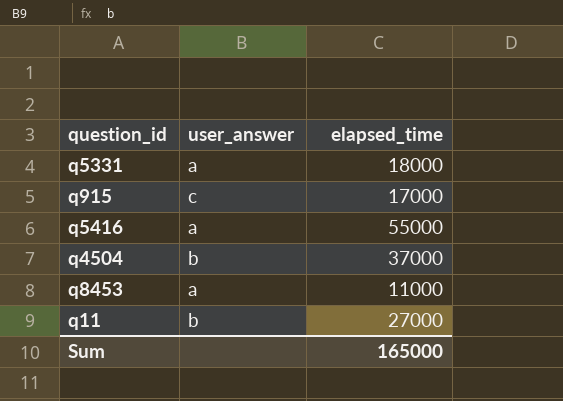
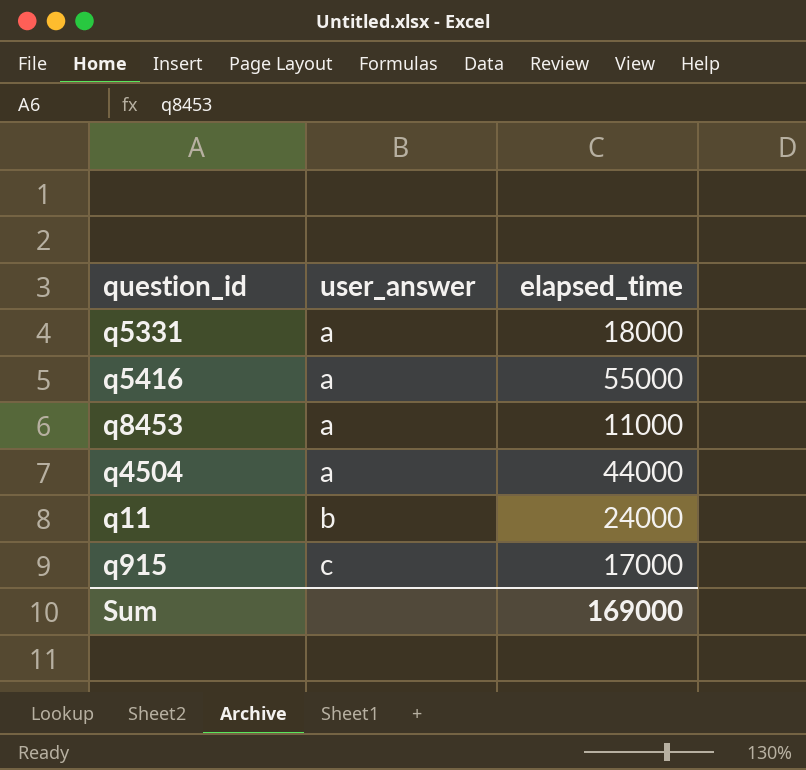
row order: none -> user_answer ascending
q4504 | user_answer: b -> a
q4504 | elapsed_time: 37000 -> 44000
q11 | elapsed_time: 27000 -> 24000
Sum | elapsed_time: 165000 -> 169000

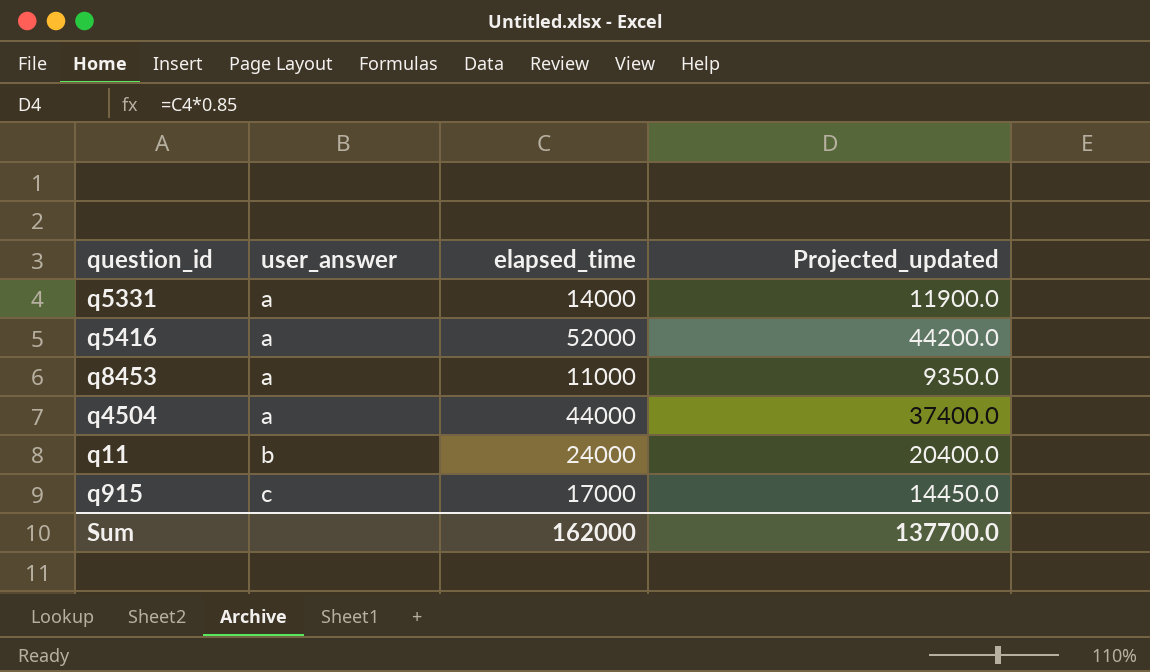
column Projected_updated | formula: none -> [elapsed_time] * 0.85
q5331 | elapsed_time: 18000 -> 14000
q5416 | elapsed_time: 55000 -> 52000
Sum | elapsed_time: 169000 -> 162000

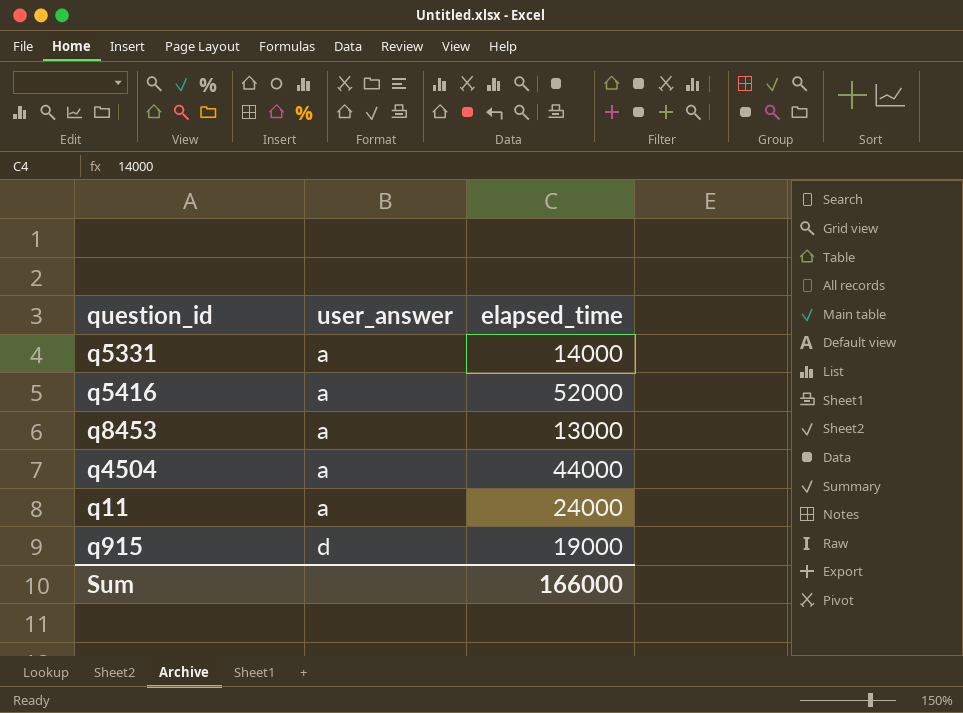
column Projected_updated | formula: [elapsed_time] * 0.85 -> none
q8453 | elapsed_time: 11000 -> 13000
q11 | user_answer: b -> a
q915 | user_answer: c -> d
q915 | elapsed_time: 17000 -> 19000
Sum | elapsed_time: 162000 -> 166000

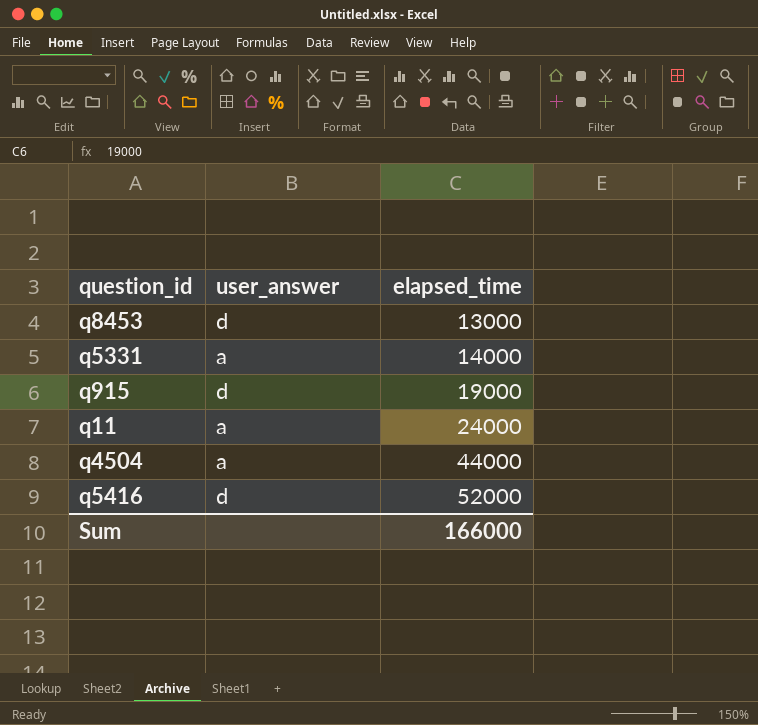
row order: user_answer ascending -> elapsed_time ascending
q8453 | user_answer: a -> d
q5416 | user_answer: a -> d

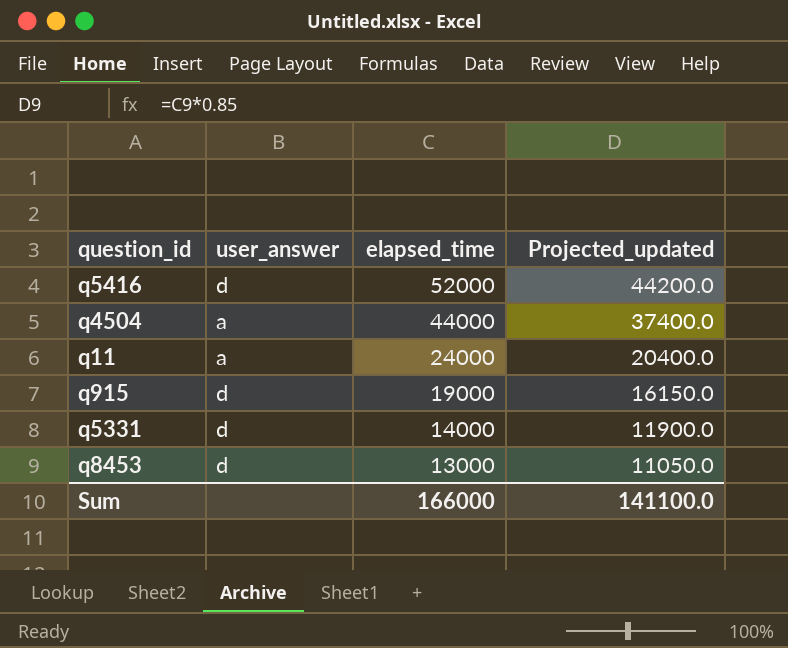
row order: elapsed_time ascending -> elapsed_time descending
column Projected_updated | formula: none -> [elapsed_time] * 0.85
q5331 | user_answer: a -> d

